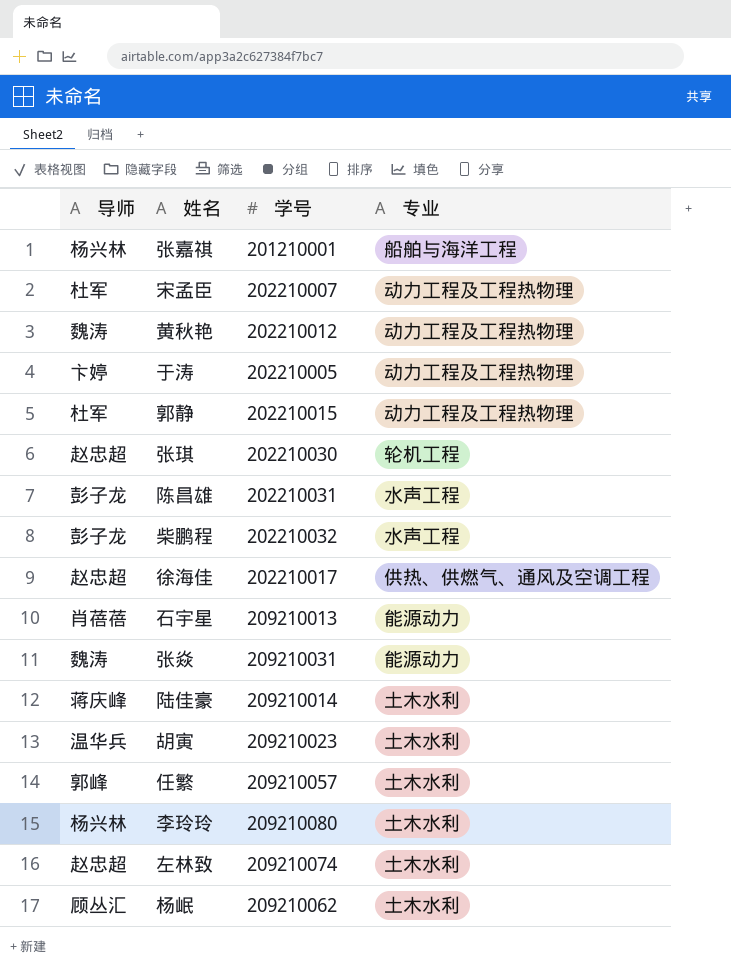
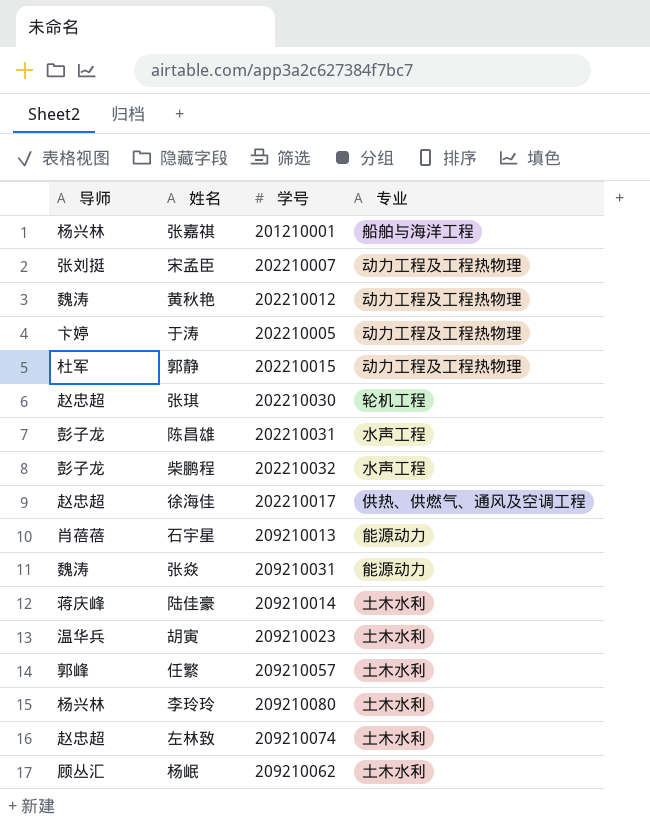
宋孟臣 | 导师: 杜军 -> 张刘挺

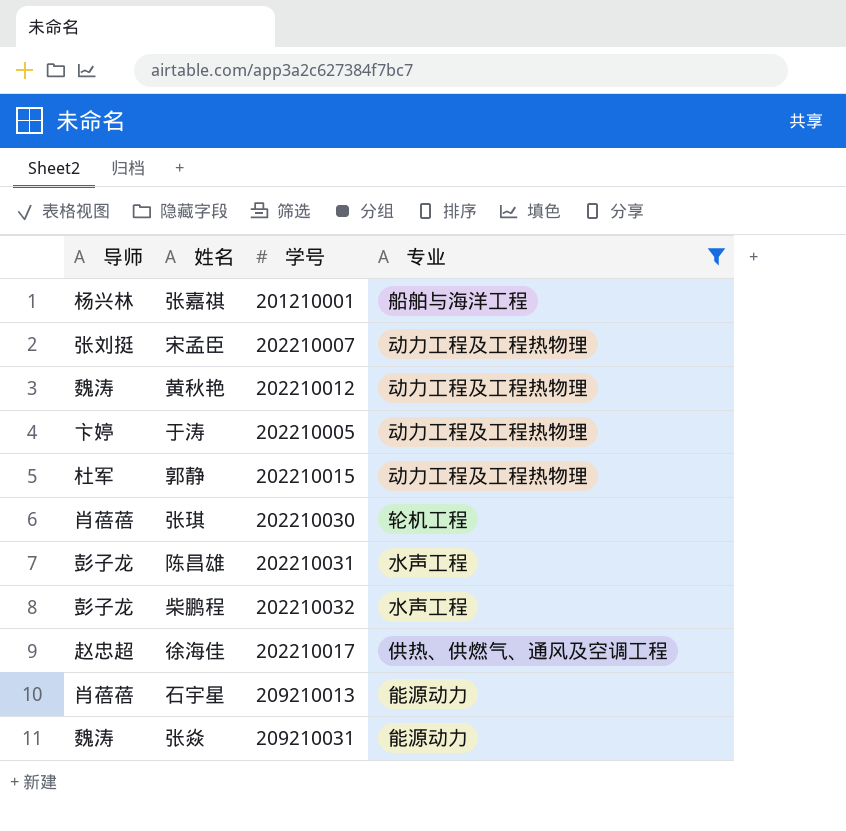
filter: none -> 专业 != 土木水利
张琪 | 导师: 赵忠超 -> 肖蓓蓓

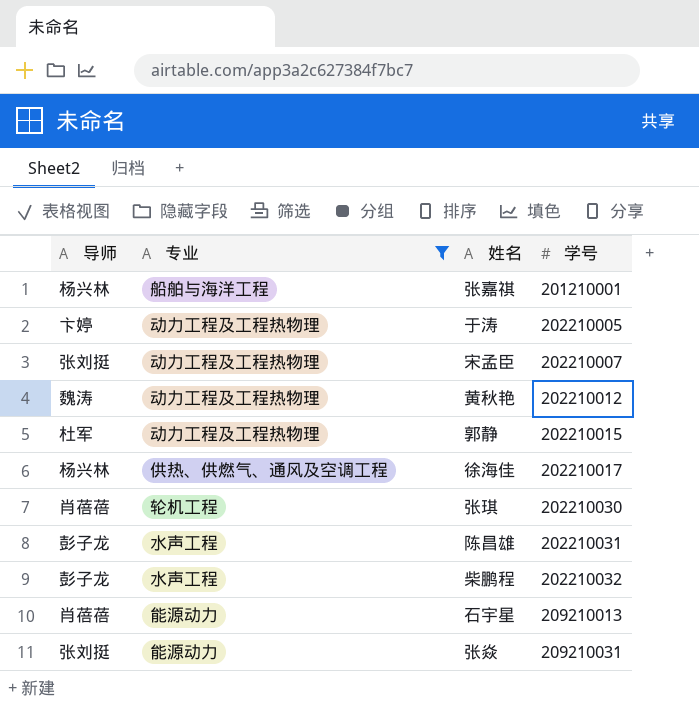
row order: none -> 学号 ascending
column 专业 | position: 4 -> 2
徐海佳 | 导师: 赵忠超 -> 杨兴林
张焱 | 导师: 魏涛 -> 张刘挺

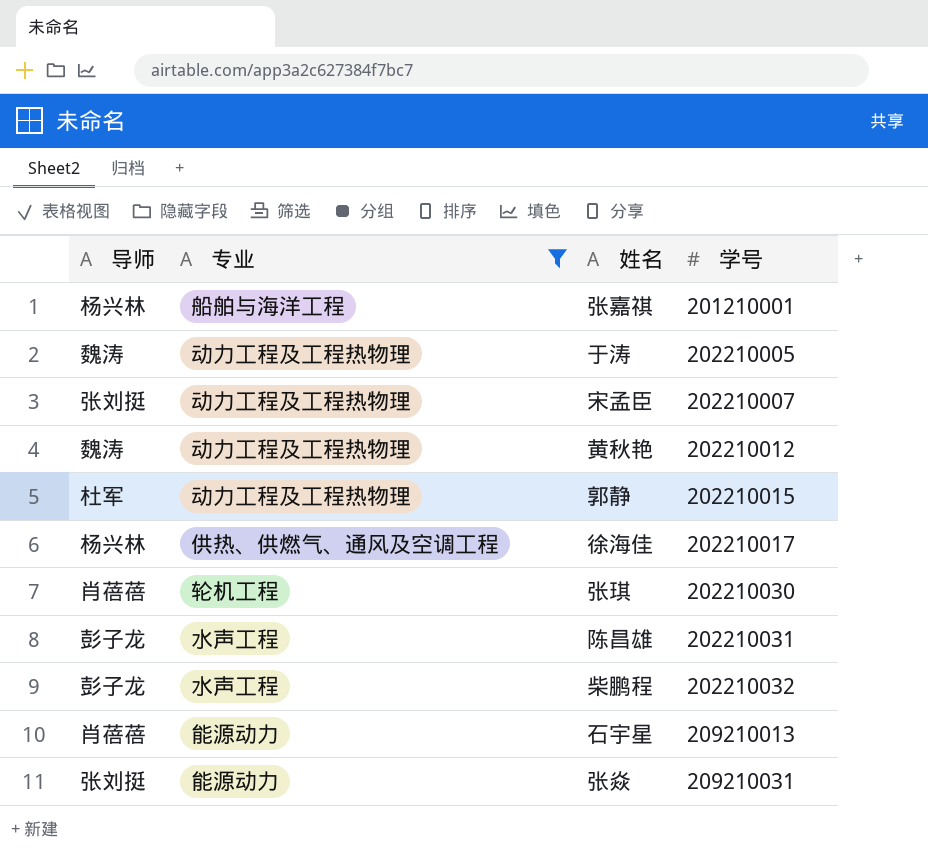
于涛 | 导师: 卞婷 -> 魏涛

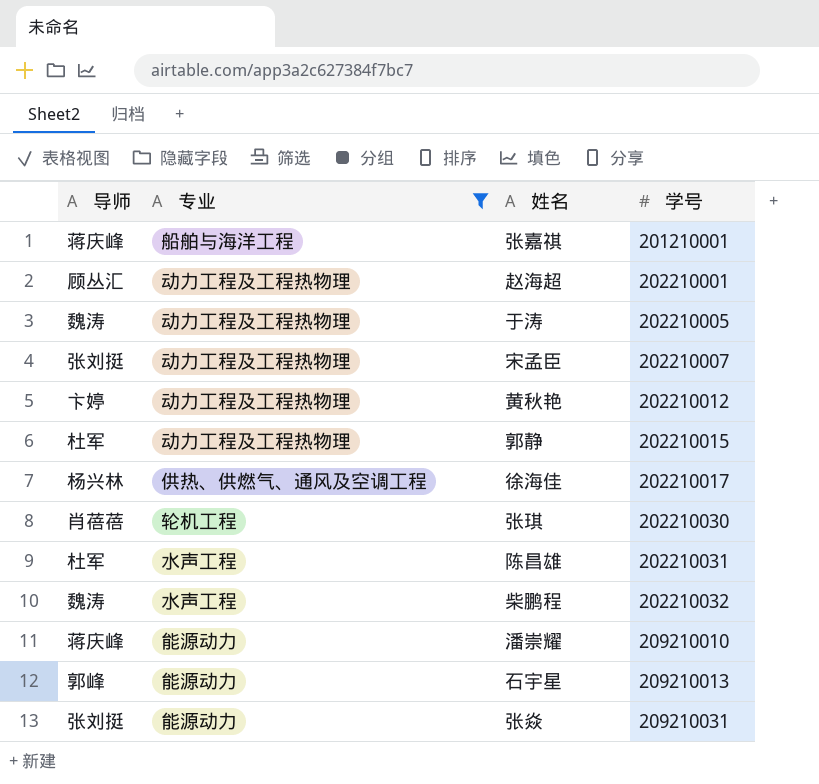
张嘉祺 | 导师: 杨兴林 -> 蒋庆峰
row 赵海超: none -> 顾丛汇 | 动力工程及工程热物理 | 202210001
黄秋艳 | 导师: 魏涛 -> 卞婷
陈昌雄 | 导师: 彭子龙 -> 杜军
柴鹏程 | 导师: 彭子龙 -> 魏涛
row 潘崇耀: none -> 蒋庆峰 | 能源动力 | 209210010
石宇星 | 导师: 肖蓓蓓 -> 郭峰

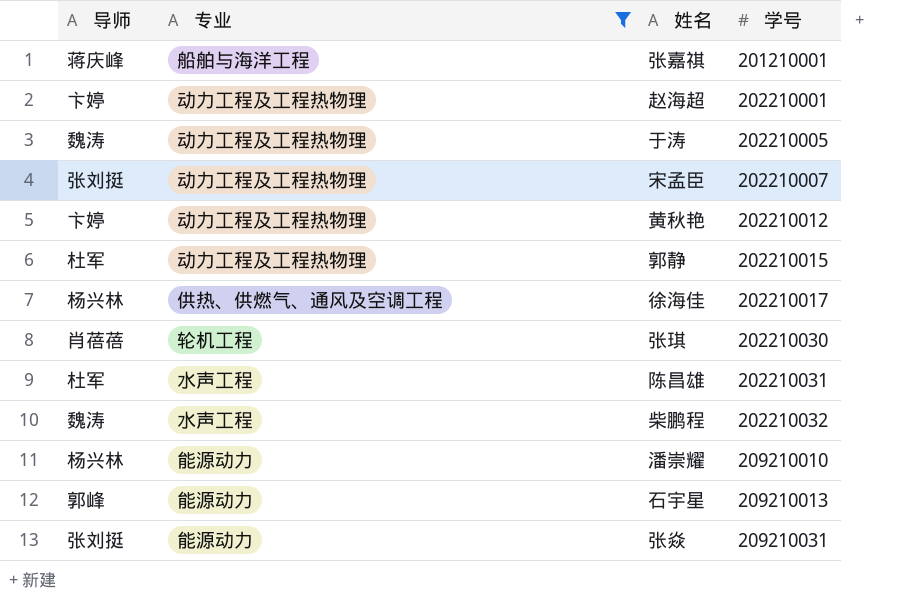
赵海超 | 导师: 顾丛汇 -> 卞婷
潘崇耀 | 导师: 蒋庆峰 -> 杨兴林

